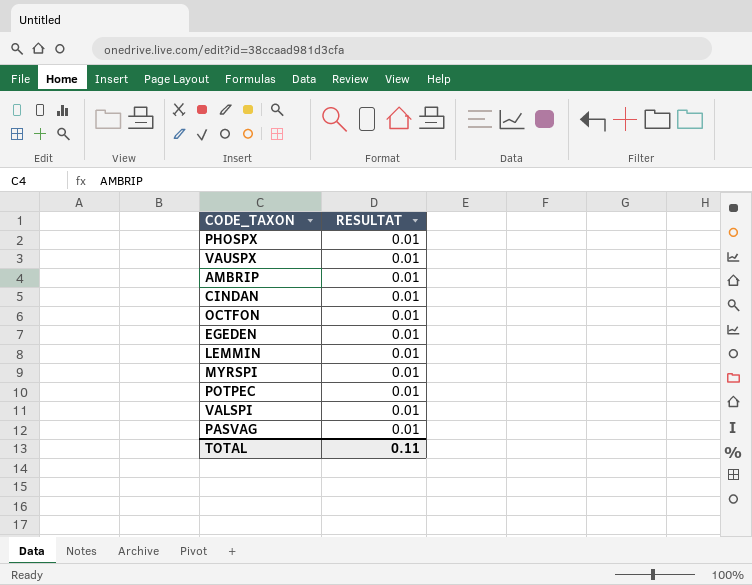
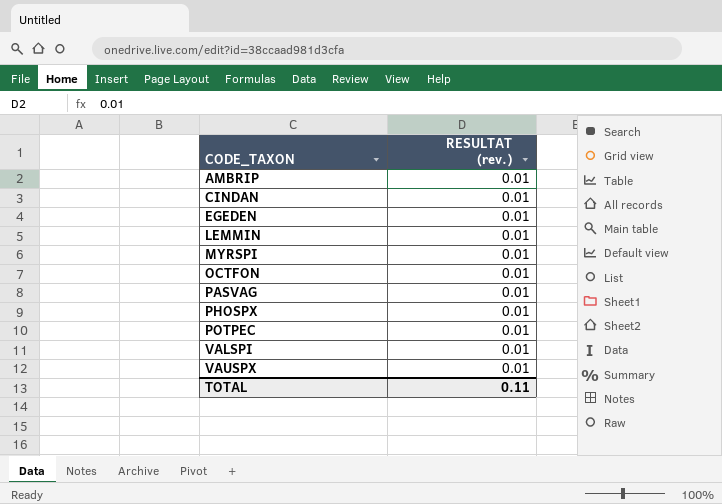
row order: none -> CODE_TAXON ascending
column name: RESULTAT -> RESULTAT (rev.)

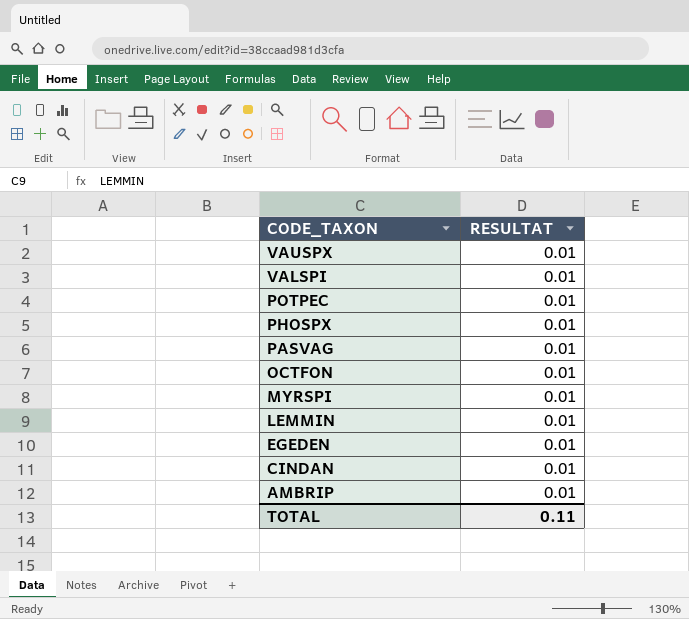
row order: CODE_TAXON ascending -> CODE_TAXON descending
column name: RESULTAT (rev.) -> RESULTAT

